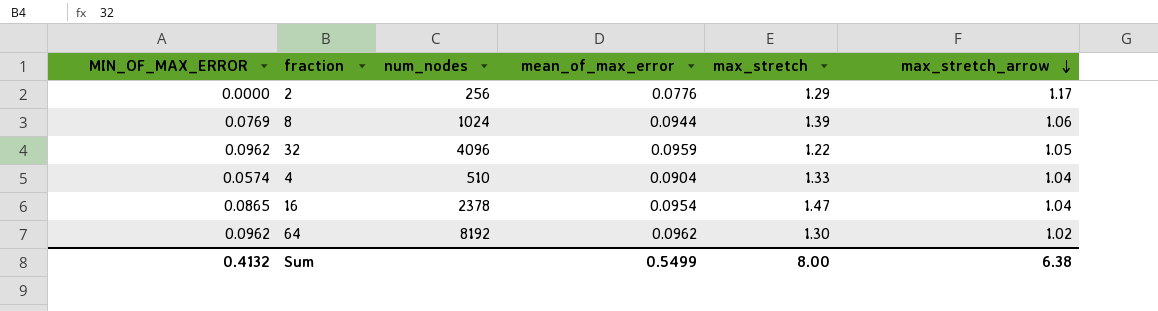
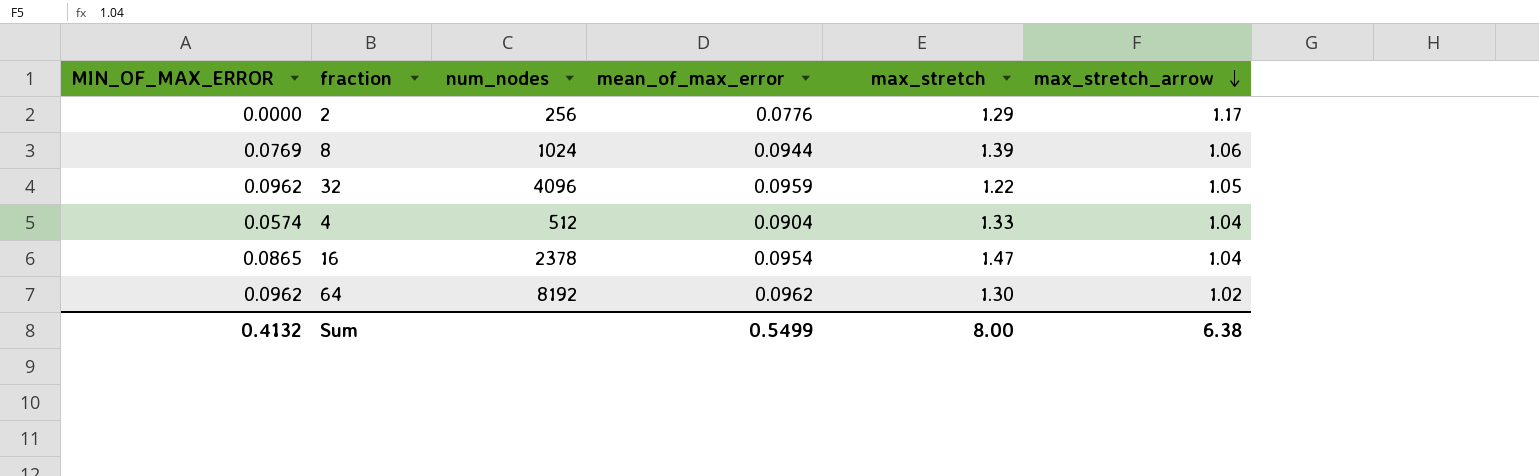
4 | num_nodes: 510 -> 512

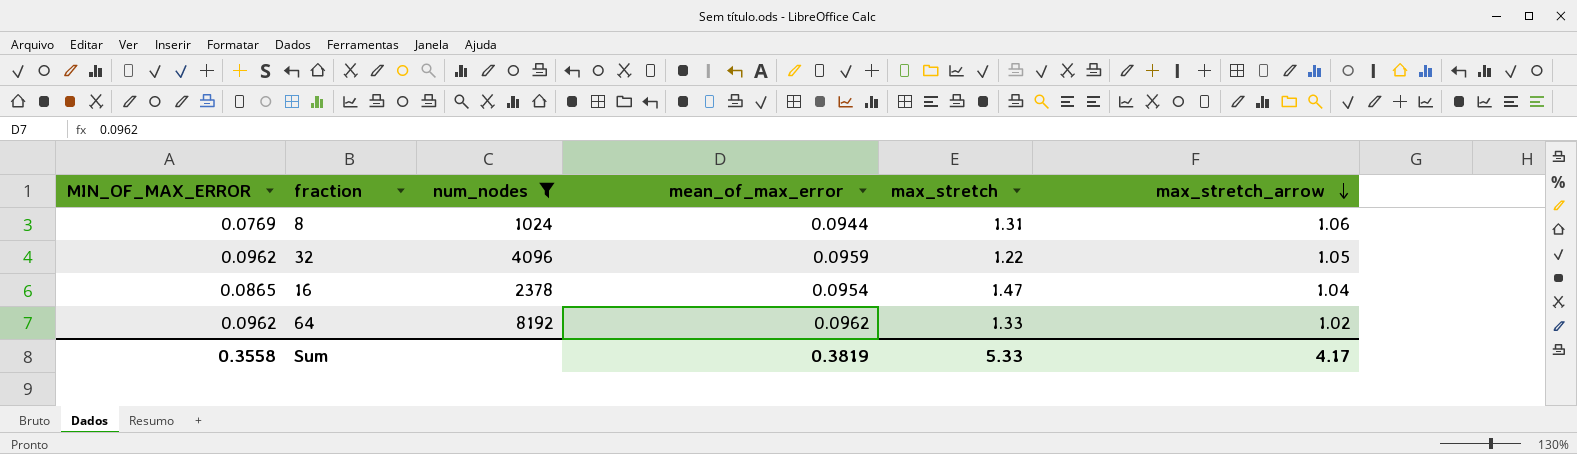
filter: none -> num_nodes >= 1024
8 | max_stretch: 1.39 -> 1.31
64 | max_stretch: 1.30 -> 1.33
Sum | MIN_OF_MAX_ERROR: 0.4132 -> 0.3558
Sum | mean_of_max_error: 0.5499 -> 0.3819
Sum | max_stretch: 8.00 -> 5.33
Sum | max_stretch_arrow: 6.38 -> 4.17

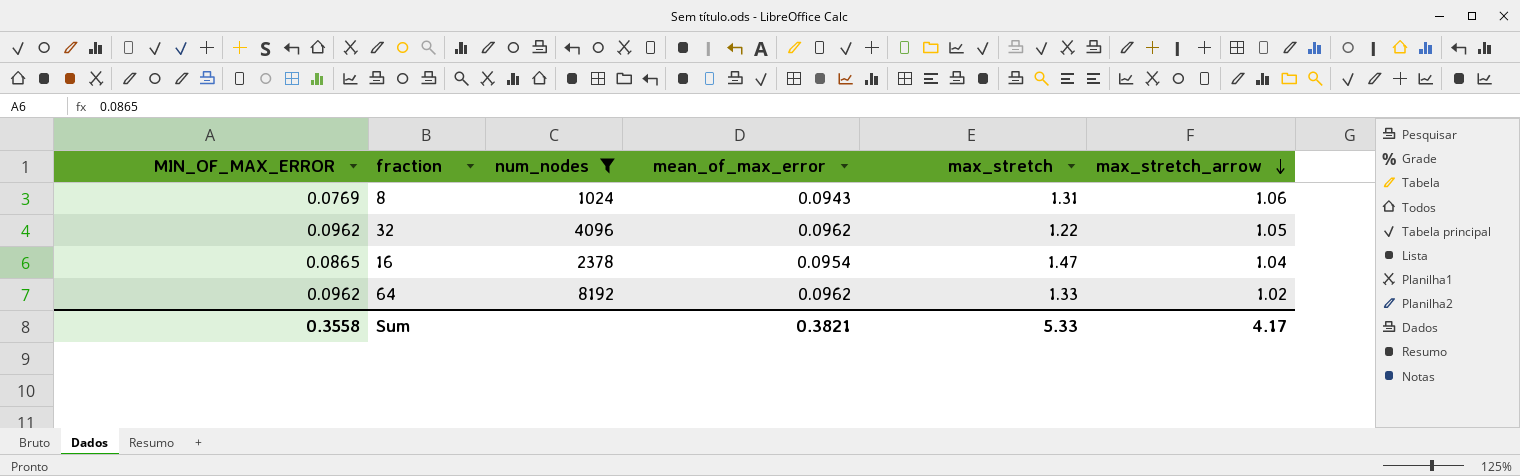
8 | mean_of_max_error: 0.0944 -> 0.0943
32 | mean_of_max_error: 0.0959 -> 0.0962
Sum | mean_of_max_error: 0.3819 -> 0.3821

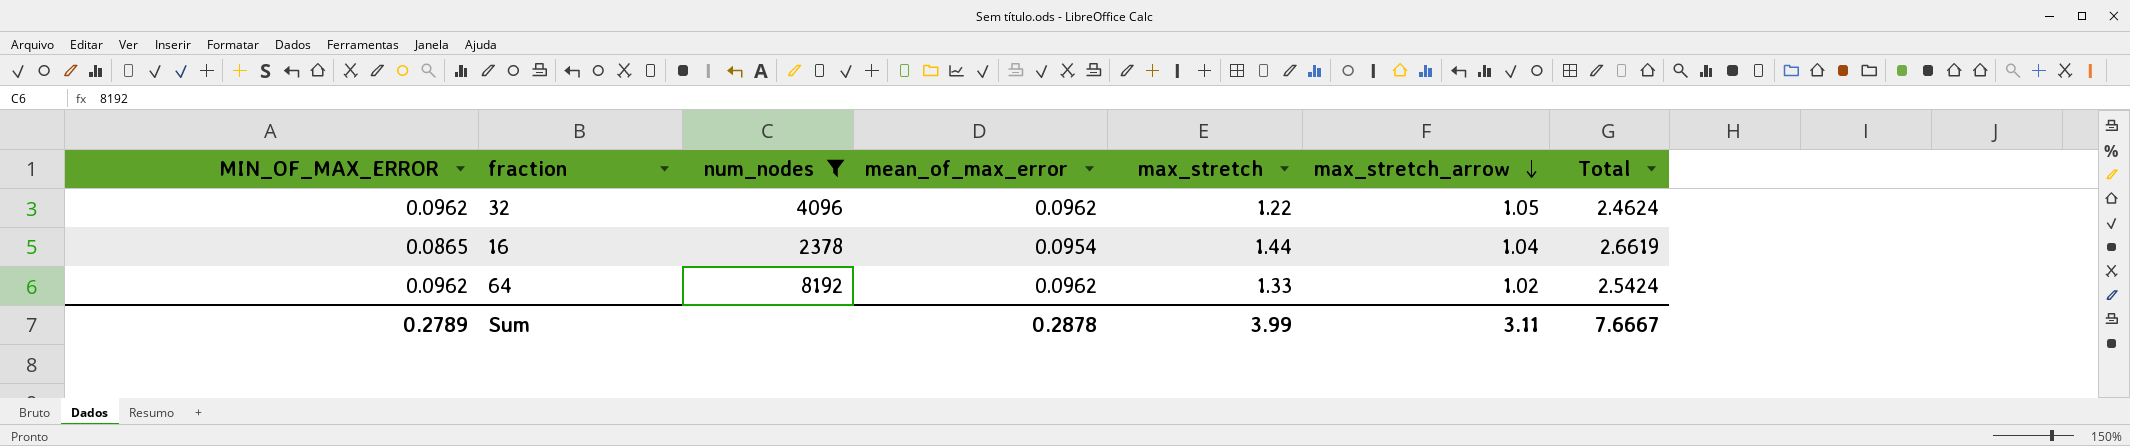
column Total | formula: none -> [MIN_OF_MAX_ERROR] + [mean_of_max_error] + [max_stretch] + [max_stretch_arrow]
row 8: 0.0769 | 1024 | 0.0943 | 1.31 | 1.06 -> none
16 | max_stretch: 1.47 -> 1.44
Sum | MIN_OF_MAX_ERROR: 0.3558 -> 0.2789
Sum | mean_of_max_error: 0.3821 -> 0.2878
Sum | max_stretch: 5.33 -> 3.99
Sum | max_stretch_arrow: 4.17 -> 3.11

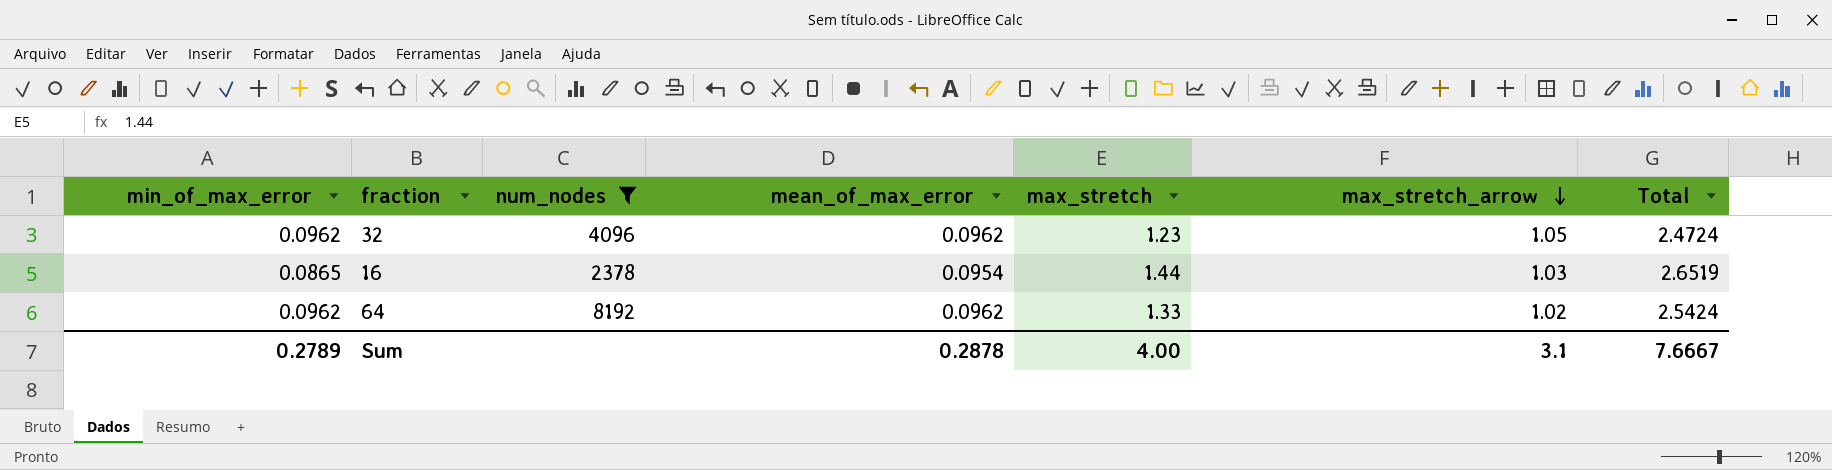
column name: MIN_OF_MAX_ERROR -> min_of_max_error
32 | max_stretch: 1.22 -> 1.23
32 | Total: 2.4624 -> 2.4724
16 | max_stretch_arrow: 1.04 -> 1.03
16 | Total: 2.6619 -> 2.6519
Sum | max_stretch: 3.99 -> 4.00
Sum | max_stretch_arrow: 3.11 -> 3.1

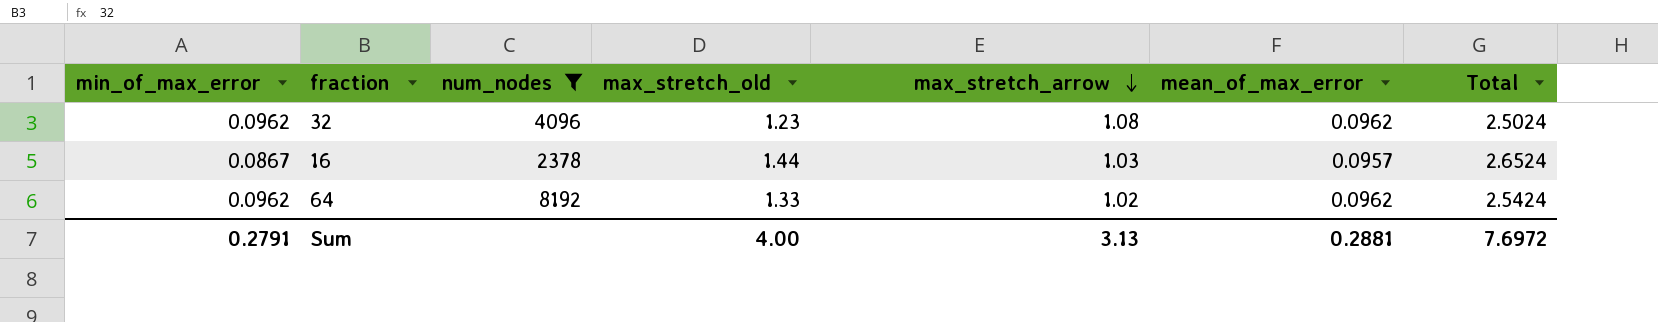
column name: max_stretch -> max_stretch_old
column mean_of_max_error | position: 4 -> 6
32 | max_stretch_arrow: 1.05 -> 1.08
32 | Total: 2.4724 -> 2.5024
16 | min_of_max_error: 0.0865 -> 0.0867
16 | mean_of_max_error: 0.0954 -> 0.0957
16 | Total: 2.6519 -> 2.6524
Sum | min_of_max_error: 0.2789 -> 0.2791
Sum | max_stretch_arrow: 3.1 -> 3.13
Sum | mean_of_max_error: 0.2878 -> 0.2881
Sum | Total: 7.6667 -> 7.6972

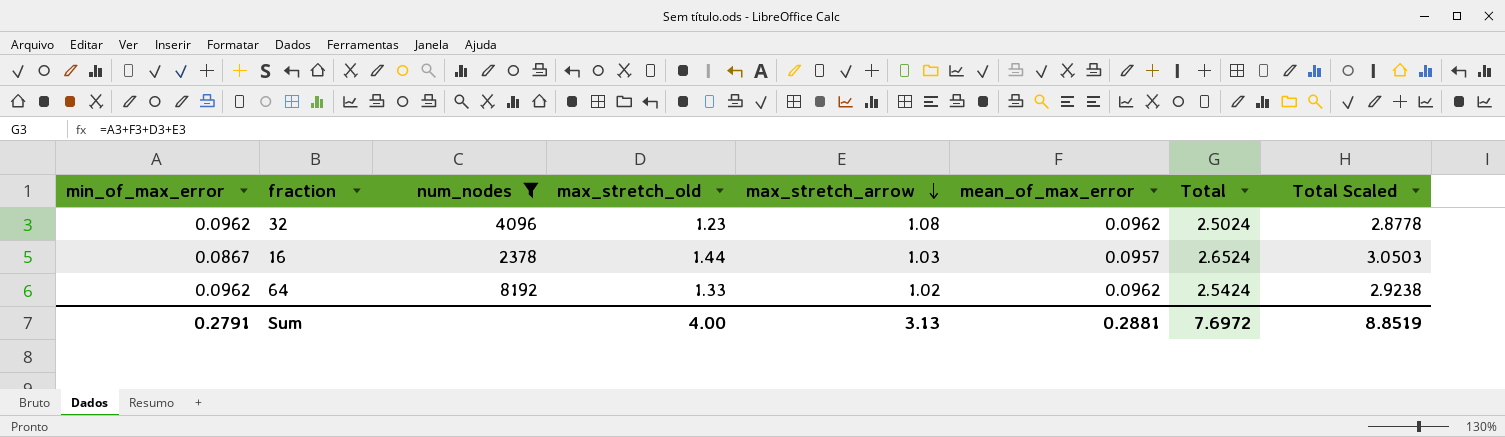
column Total Scaled | formula: none -> [Total] * 1.15

